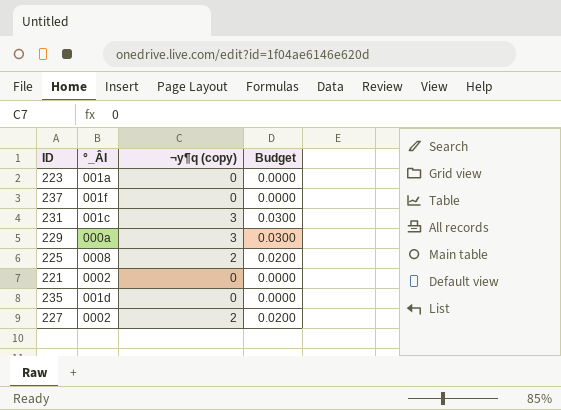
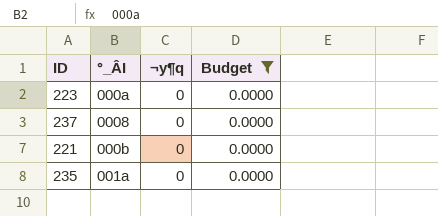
filter: none -> Budget = 0.0000
column name: ¬y¶q (copy) -> ¬y¶q
223 | °_ÂI: 001a -> 000a
237 | °_ÂI: 001f -> 0008
221 | °_ÂI: 0002 -> 000b
235 | °_ÂI: 001d -> 001a

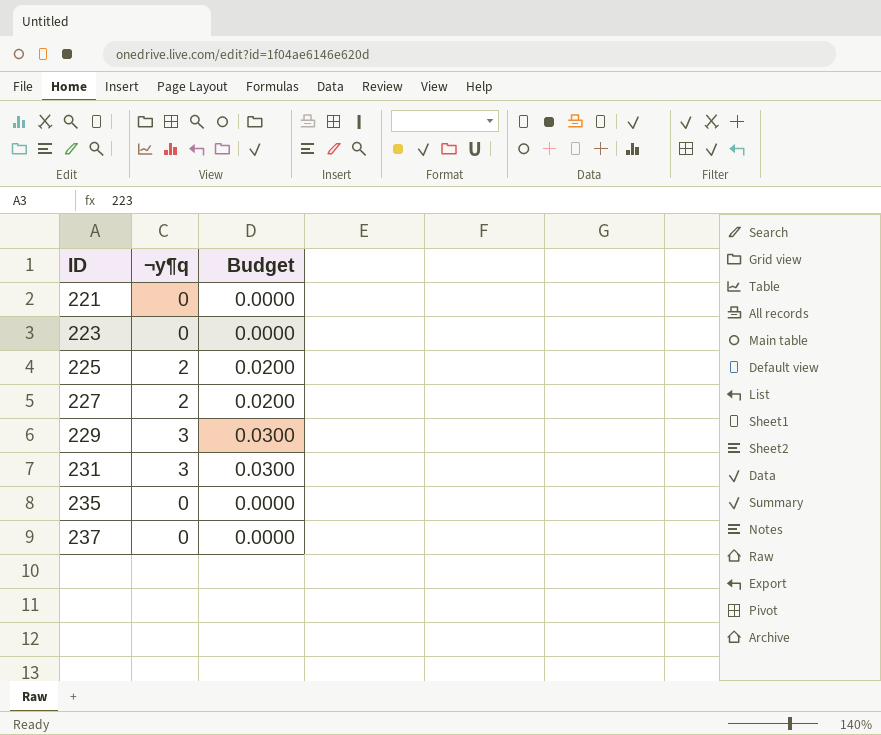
filter: Budget = 0.0000 -> none
row order: none -> ID ascending
column °_ÂI | position: 2 -> none

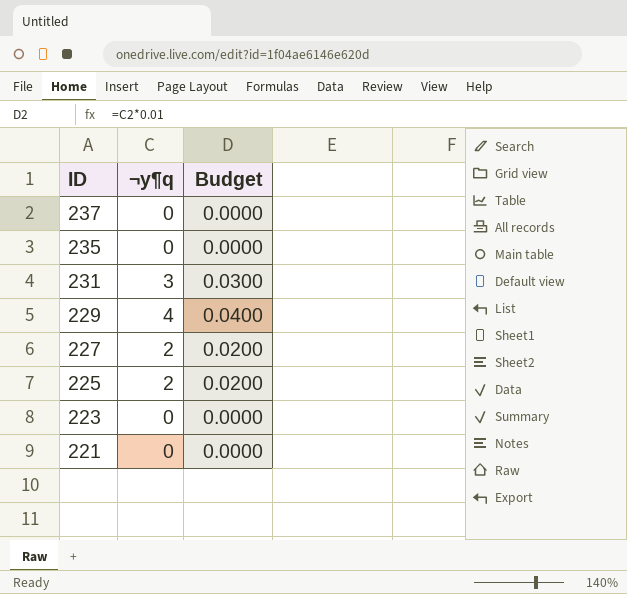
row order: ID ascending -> ID descending
229 | ¬y¶q: 3 -> 4
229 | Budget: 0.0300 -> 0.0400

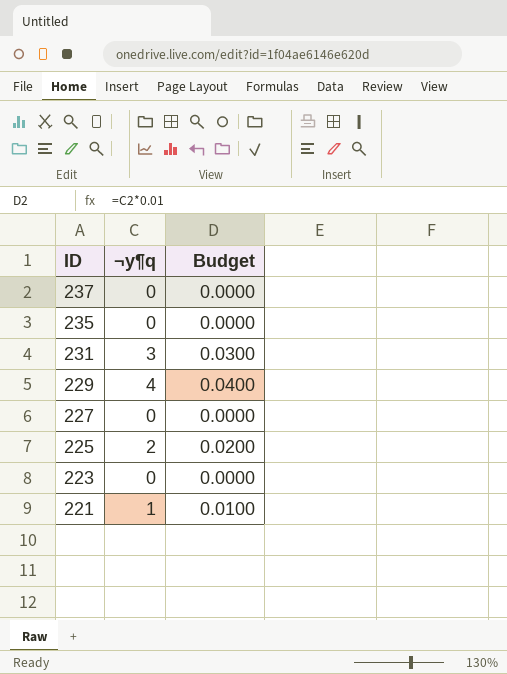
227 | ¬y¶q: 2 -> 0
227 | Budget: 0.0200 -> 0.0000
221 | ¬y¶q: 0 -> 1
221 | Budget: 0.0000 -> 0.0100

